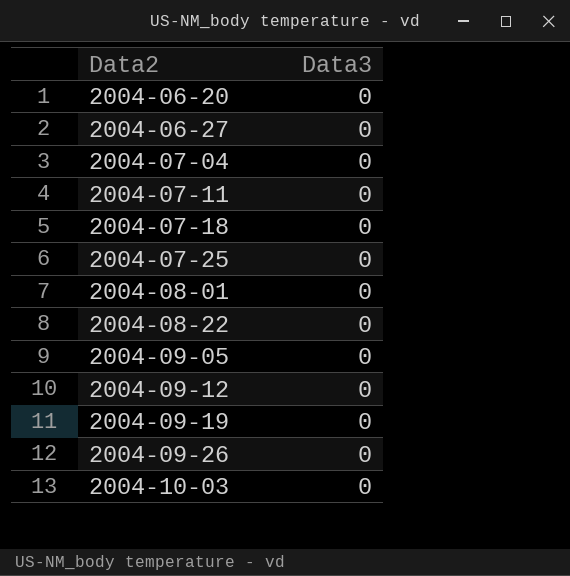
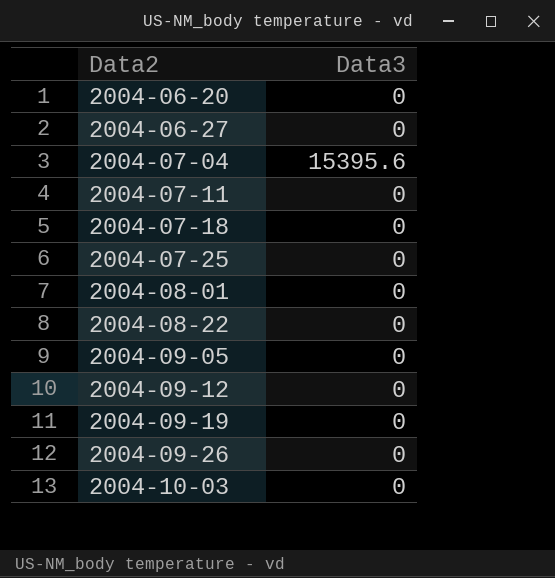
2004-07-04 | Data3: 0 -> 15395.6

